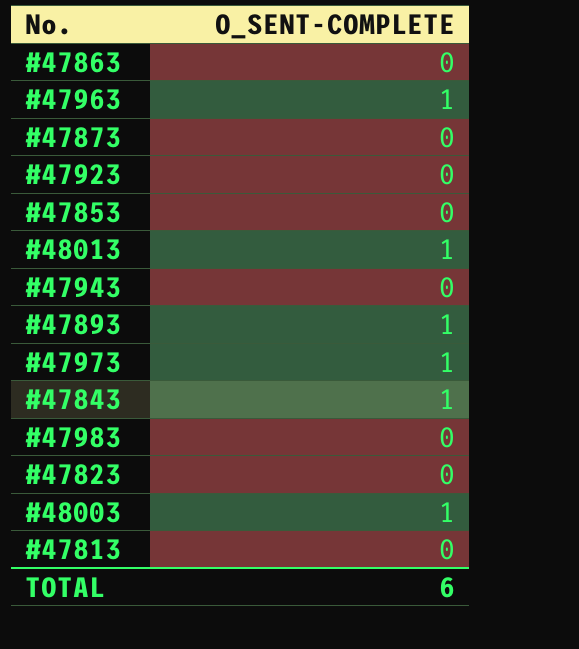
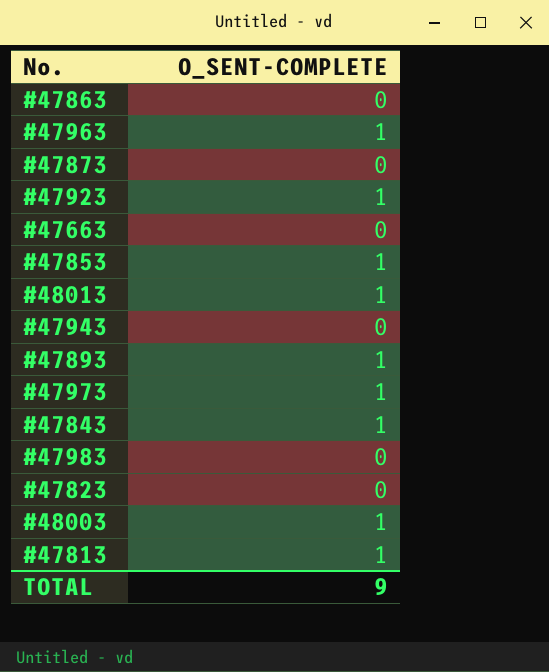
#47923 | O_SENT-COMPLETE: 0 -> 1
row #47663: none -> 0
#47853 | O_SENT-COMPLETE: 0 -> 1
#47813 | O_SENT-COMPLETE: 0 -> 1
TOTAL | O_SENT-COMPLETE: 6 -> 9

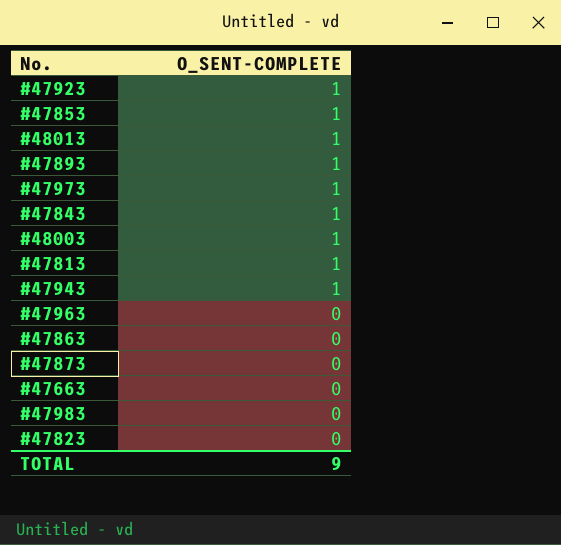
row order: none -> O_SENT-COMPLETE descending
#47943 | O_SENT-COMPLETE: 0 -> 1
#47963 | O_SENT-COMPLETE: 1 -> 0

